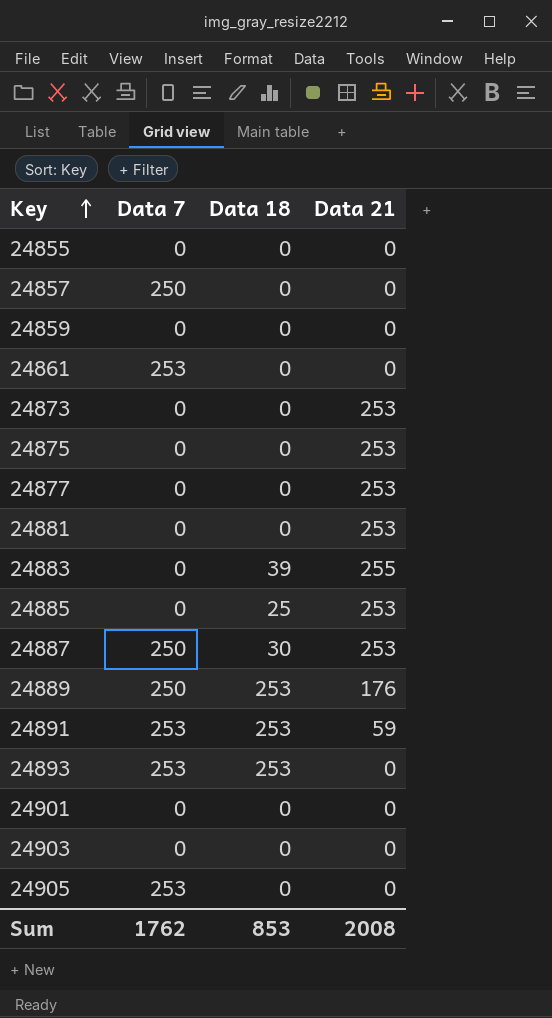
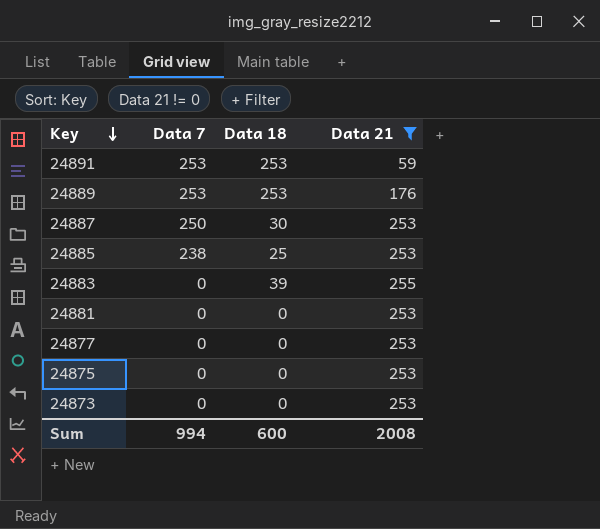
filter: none -> Data 21 != 0
row order: Key ascending -> Key descending
24889 | Data 7: 250 -> 253
24885 | Data 7: 0 -> 238
Sum | Data 7: 1762 -> 994
Sum | Data 18: 853 -> 600

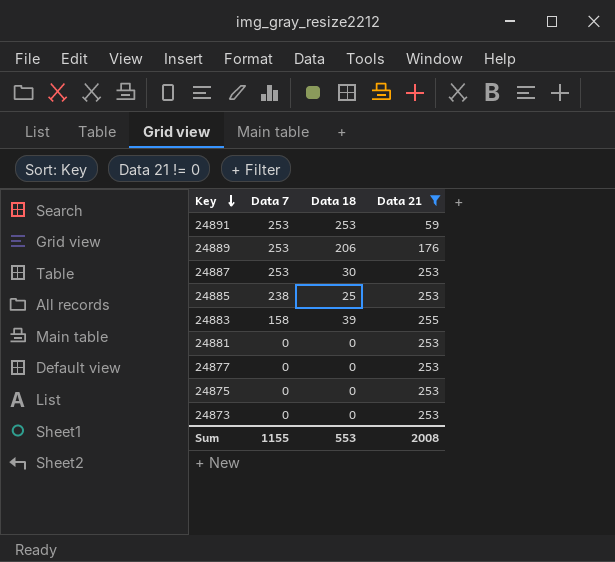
24889 | Data 18: 253 -> 206
24887 | Data 7: 250 -> 253
24883 | Data 7: 0 -> 158
Sum | Data 7: 994 -> 1155
Sum | Data 18: 600 -> 553

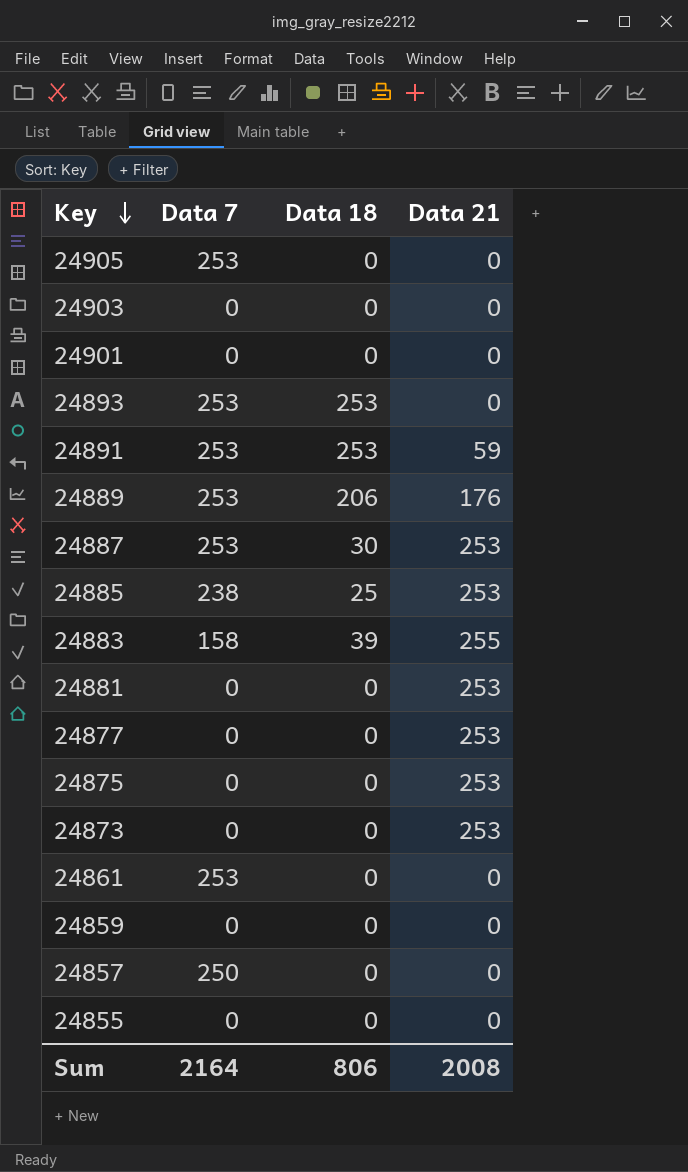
filter: Data 21 != 0 -> none
Sum | Data 7: 1155 -> 2164
Sum | Data 18: 553 -> 806

